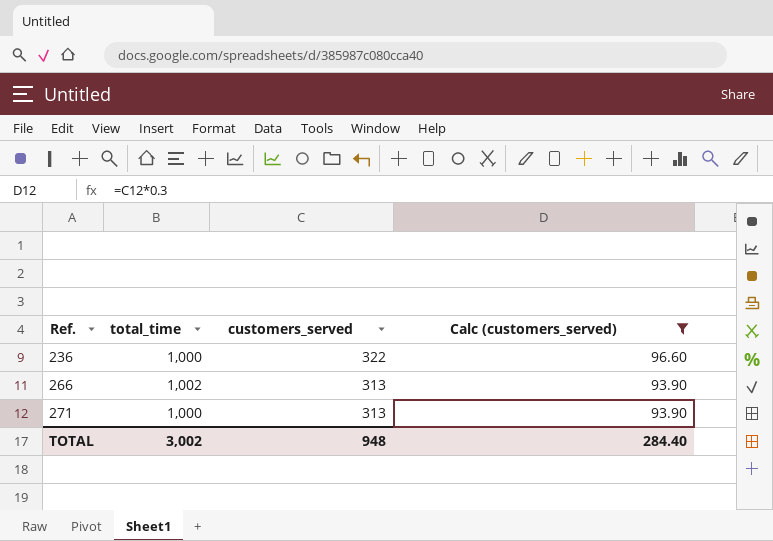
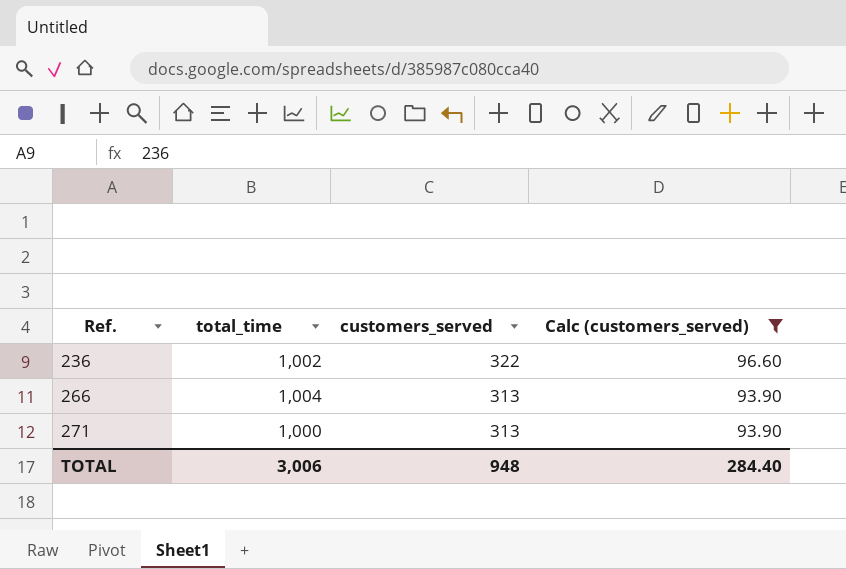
236 | total_time: 1,000 -> 1,002
266 | total_time: 1,002 -> 1,004
TOTAL | total_time: 3,002 -> 3,006

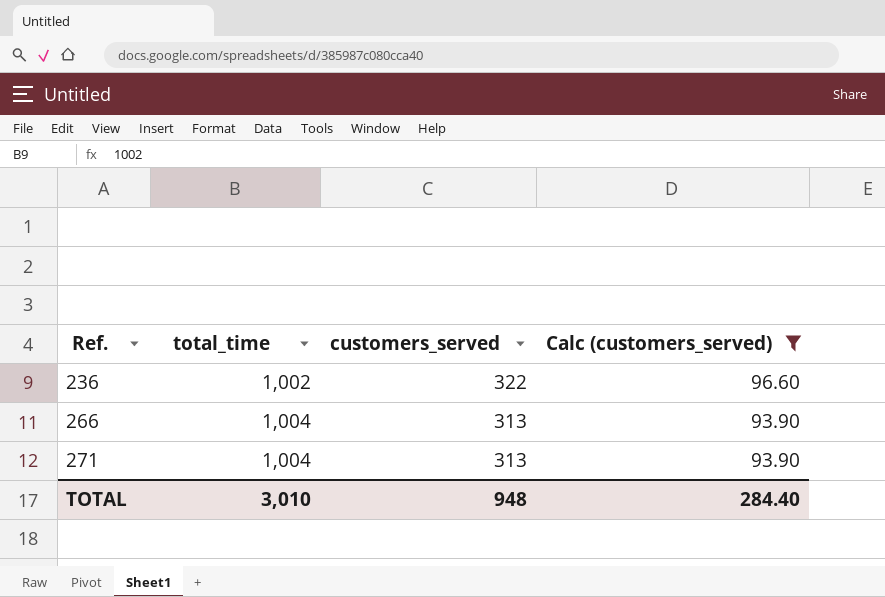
271 | total_time: 1,000 -> 1,004
TOTAL | total_time: 3,006 -> 3,010

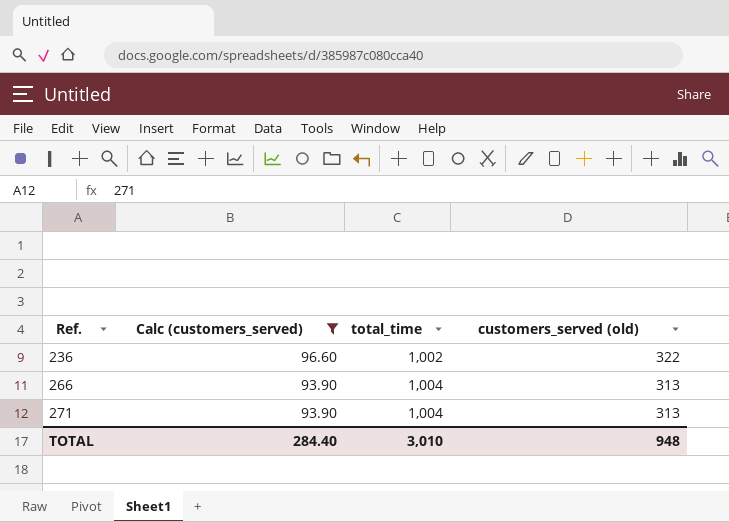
column Calc (customers_served) | position: 4 -> 2
column name: customers_served -> customers_served (old)

